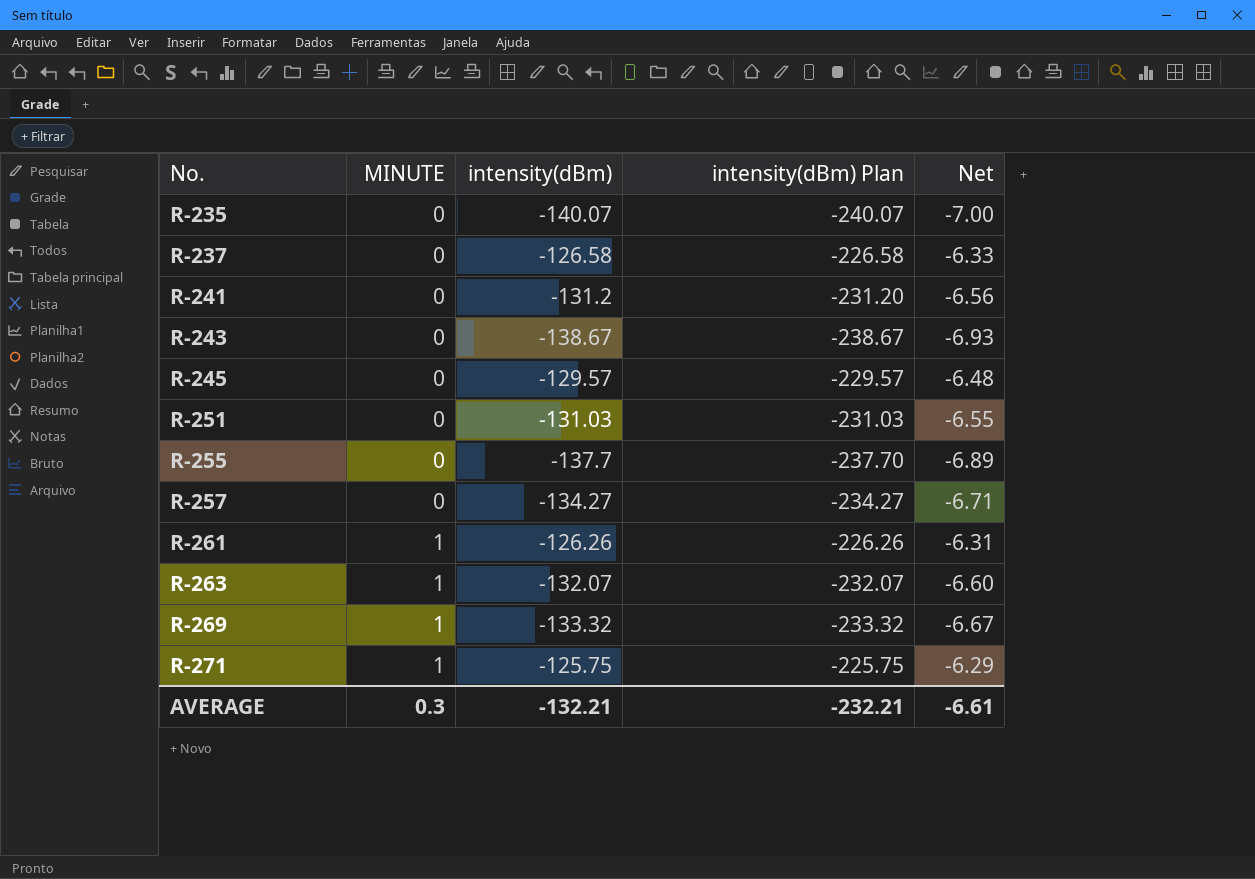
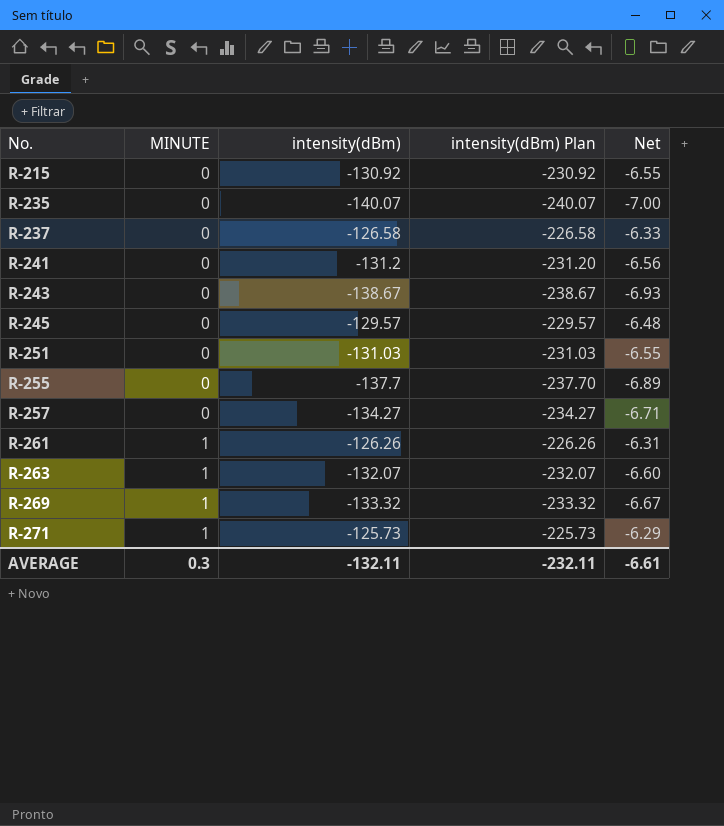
row R-215: none -> 0 | -130.92 | -230.92 | -6.55
R-271 | intensity(dBm): -125.75 -> -125.73
R-271 | intensity(dBm) Plan: -225.75 -> -225.73
AVERAGE | intensity(dBm): -132.21 -> -132.11
AVERAGE | intensity(dBm) Plan: -232.21 -> -232.11

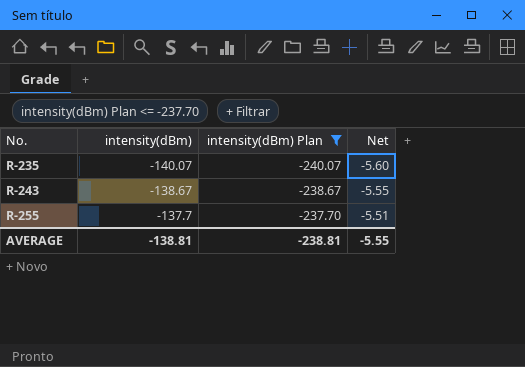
filter: none -> intensity(dBm) Plan <= -237.70
column MINUTE | position: 2 -> none
column Net | formula: [intensity(dBm)] * 0.05 -> [intensity(dBm)] * 0.04
AVERAGE | intensity(dBm): -132.11 -> -138.81
AVERAGE | intensity(dBm) Plan: -232.11 -> -238.81
AVERAGE | Net: -6.61 -> -5.55

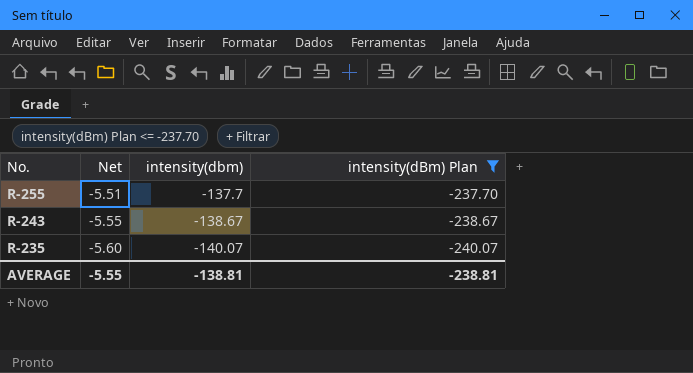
row order: No. ascending -> No. descending
column Net | position: 4 -> 2
column name: intensity(dBm) -> intensity(dbm)

